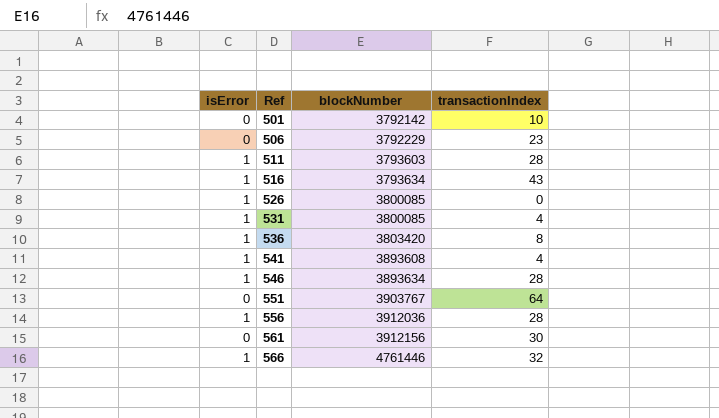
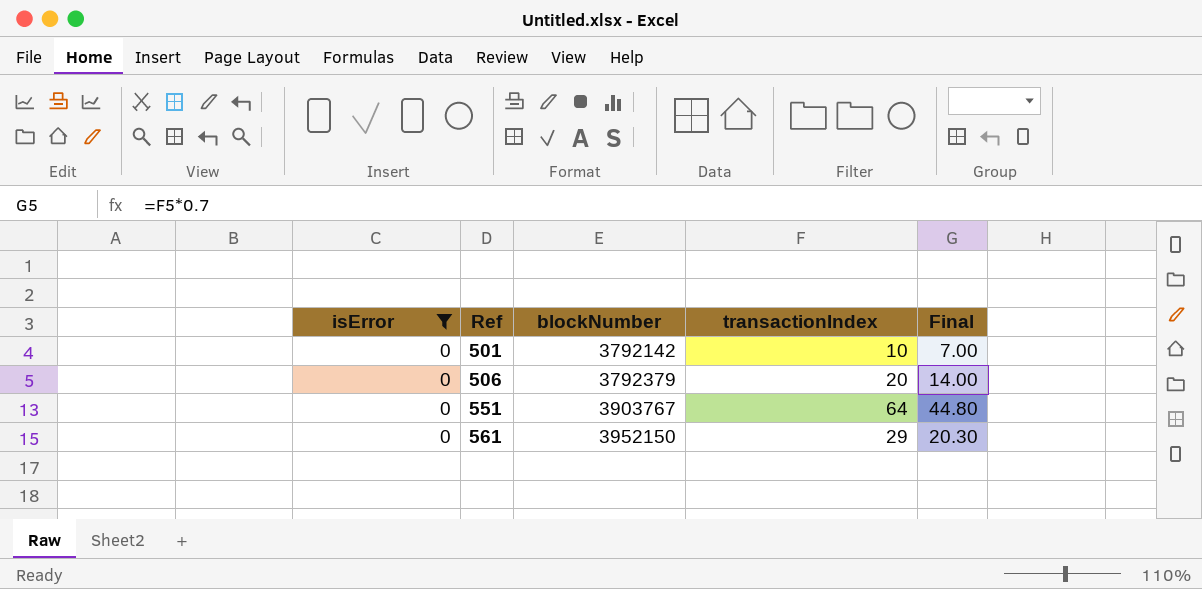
filter: none -> isError = 0
column Final | formula: none -> [transactionIndex] * 0.7
506 | blockNumber: 3792229 -> 3792379
506 | transactionIndex: 23 -> 20
561 | blockNumber: 3912156 -> 3952150
561 | transactionIndex: 30 -> 29

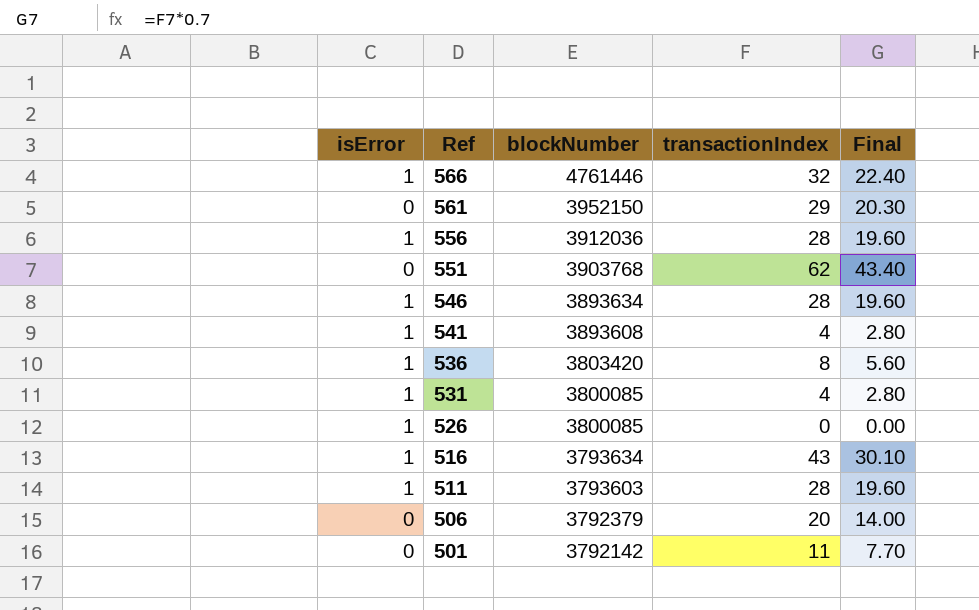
filter: isError = 0 -> none
row order: Ref ascending -> Ref descending
551 | blockNumber: 3903767 -> 3903768
551 | transactionIndex: 64 -> 62
551 | Final: 44.80 -> 43.40
501 | transactionIndex: 10 -> 11
501 | Final: 7.00 -> 7.70

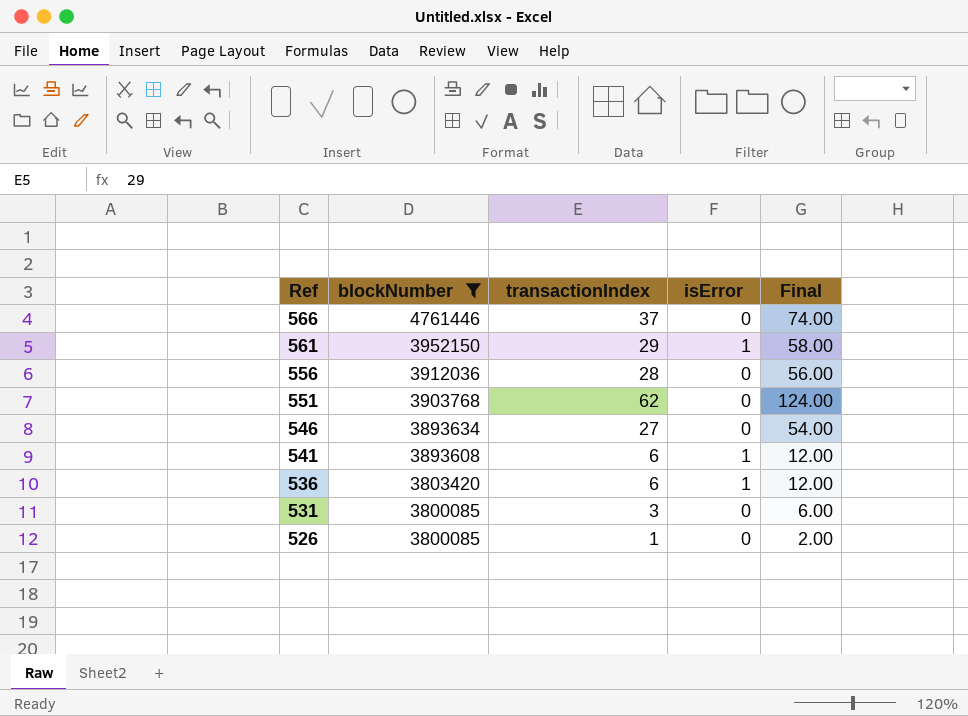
filter: none -> blockNumber >= 3800085
column isError | position: 1 -> 4
column Final | formula: [transactionIndex] * 0.7 -> [transactionIndex] * 2
566 | transactionIndex: 32 -> 37
566 | isError: 1 -> 0
561 | isError: 0 -> 1
556 | isError: 1 -> 0
546 | transactionIndex: 28 -> 27
546 | isError: 1 -> 0
541 | transactionIndex: 4 -> 6
536 | transactionIndex: 8 -> 6
531 | transactionIndex: 4 -> 3
531 | isError: 1 -> 0
526 | transactionIndex: 0 -> 1
526 | isError: 1 -> 0

